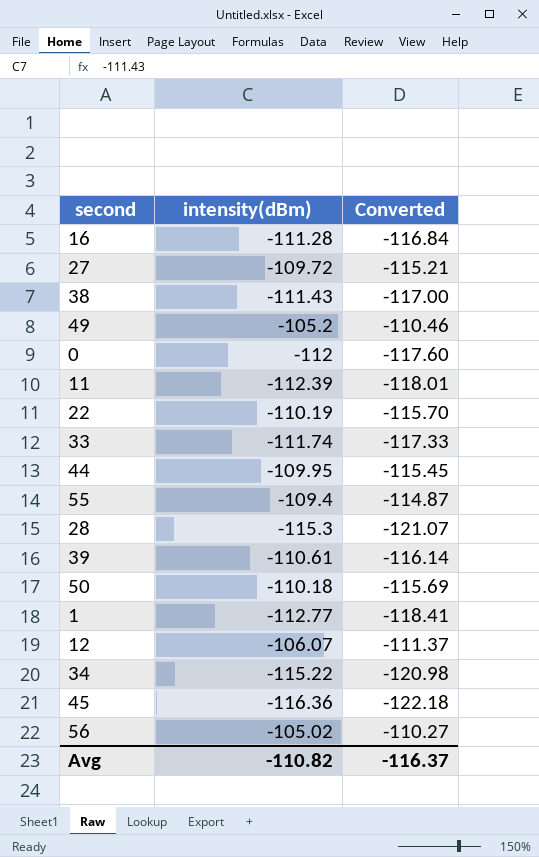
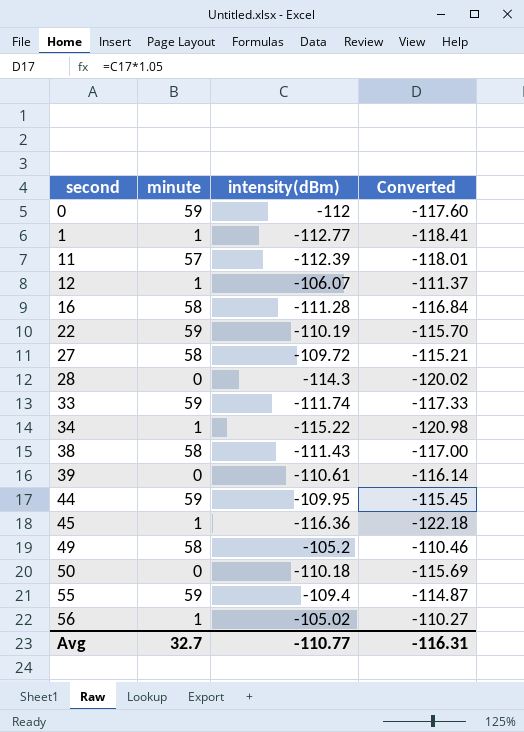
row order: none -> second ascending
column minute | position: none -> 2
28 | intensity(dBm): -115.3 -> -114.3
28 | Converted: -121.07 -> -120.02
Avg | intensity(dBm): -110.82 -> -110.77
Avg | Converted: -116.37 -> -116.31

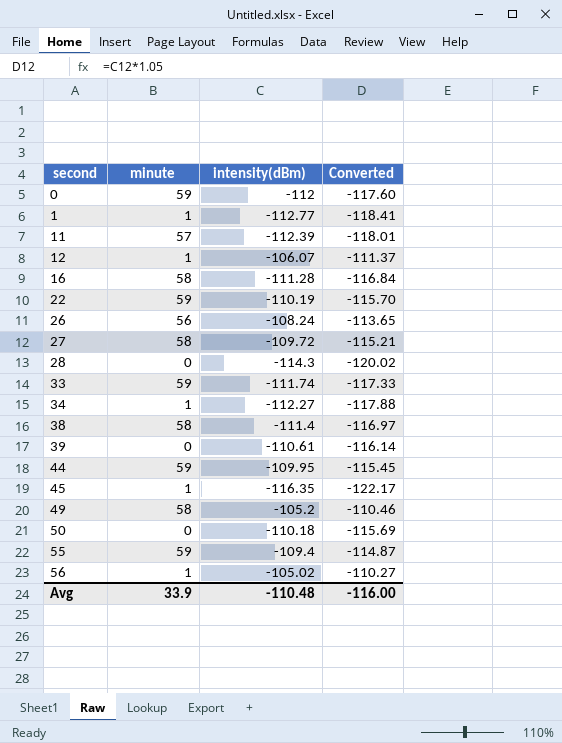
row 26: none -> 56 | -108.24 | -113.65
34 | intensity(dBm): -115.22 -> -112.27
34 | Converted: -120.98 -> -117.88
38 | intensity(dBm): -111.43 -> -111.4
38 | Converted: -117.00 -> -116.97
45 | intensity(dBm): -116.36 -> -116.35
45 | Converted: -122.18 -> -122.17
Avg | minute: 32.7 -> 33.9
Avg | intensity(dBm): -110.77 -> -110.48
Avg | Converted: -116.31 -> -116.00

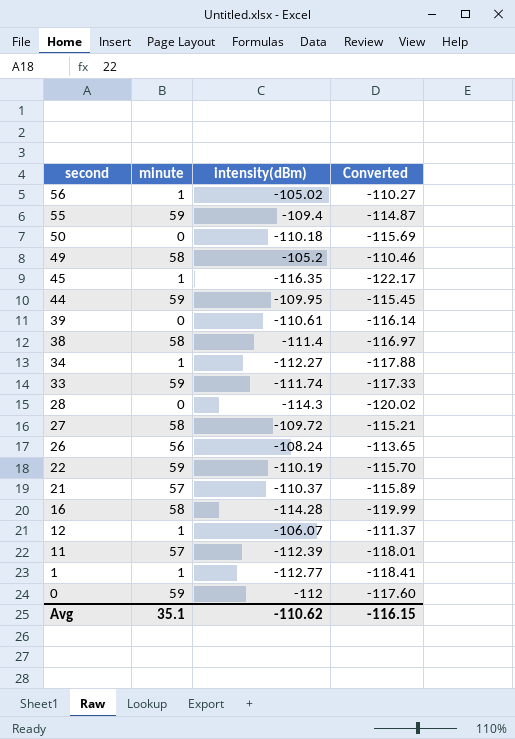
row order: second ascending -> second descending
row 21: none -> 57 | -110.37 | -115.89
16 | intensity(dBm): -111.28 -> -114.28
16 | Converted: -116.84 -> -119.99
Avg | minute: 33.9 -> 35.1
Avg | intensity(dBm): -110.48 -> -110.62
Avg | Converted: -116.00 -> -116.15

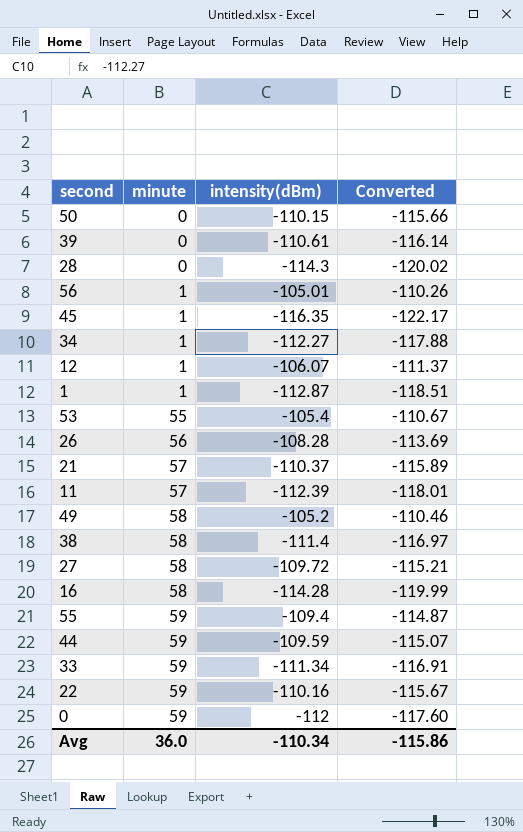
row order: second descending -> minute ascending
50 | intensity(dBm): -110.18 -> -110.15
50 | Converted: -115.69 -> -115.66
56 | intensity(dBm): -105.02 -> -105.01
56 | Converted: -110.27 -> -110.26
1 | intensity(dBm): -112.77 -> -112.87
1 | Converted: -118.41 -> -118.51
row 53: none -> 55 | -105.4 | -110.67
26 | intensity(dBm): -108.24 -> -108.28
26 | Converted: -113.65 -> -113.69
44 | intensity(dBm): -109.95 -> -109.59
44 | Converted: -115.45 -> -115.07
33 | intensity(dBm): -111.74 -> -111.34
33 | Converted: -117.33 -> -116.91
22 | intensity(dBm): -110.19 -> -110.16
22 | Converted: -115.70 -> -115.67
Avg | minute: 35.1 -> 36.0
Avg | intensity(dBm): -110.62 -> -110.34
Avg | Converted: -116.15 -> -115.86

